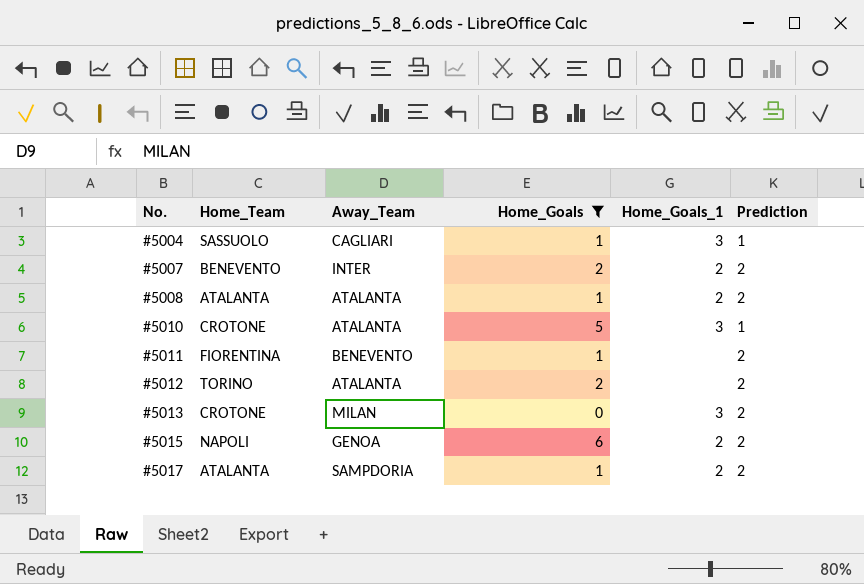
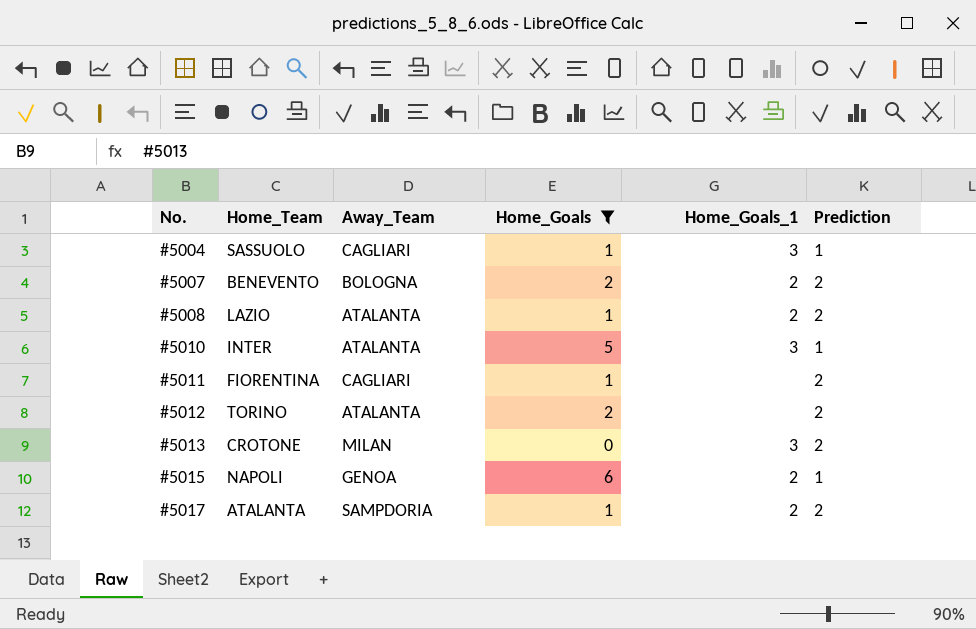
#5007 | Away_Team: INTER -> BOLOGNA
#5008 | Home_Team: ATALANTA -> LAZIO
#5010 | Home_Team: CROTONE -> INTER
#5011 | Away_Team: BENEVENTO -> CAGLIARI
#5015 | Prediction: 2 -> 1

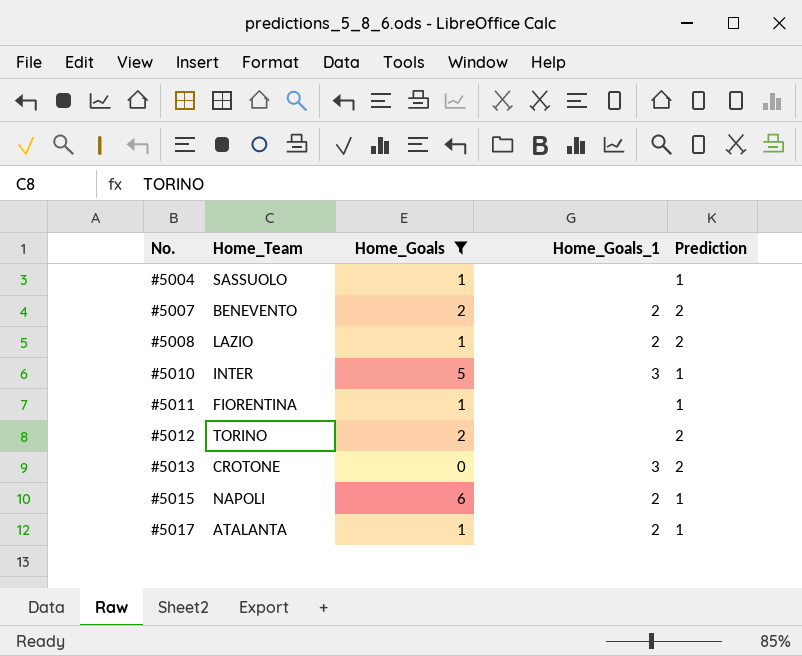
column Away_Team | position: 3 -> none
#5004 | Home_Goals_1: 3 -> none
#5011 | Prediction: 2 -> 1
#5017 | Prediction: 2 -> 1

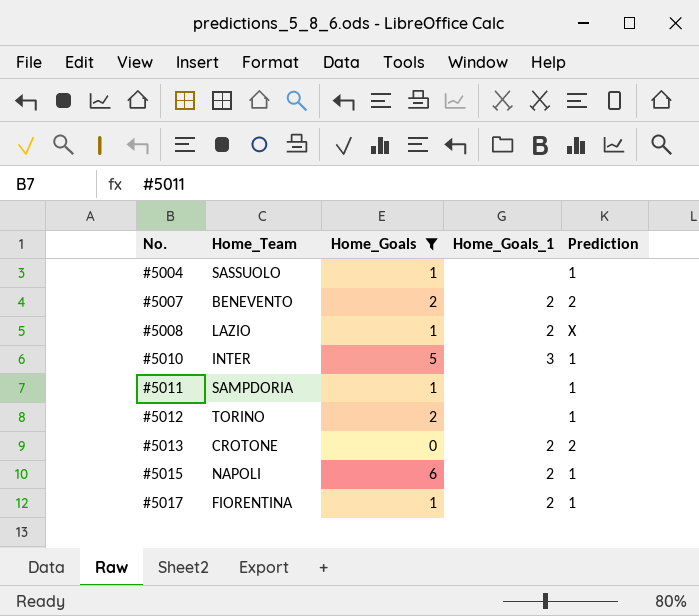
#5008 | Prediction: 2 -> X
#5011 | Home_Team: FIORENTINA -> SAMPDORIA
#5012 | Prediction: 2 -> 1
#5013 | Home_Goals_1: 3 -> 2
#5017 | Home_Team: ATALANTA -> FIORENTINA

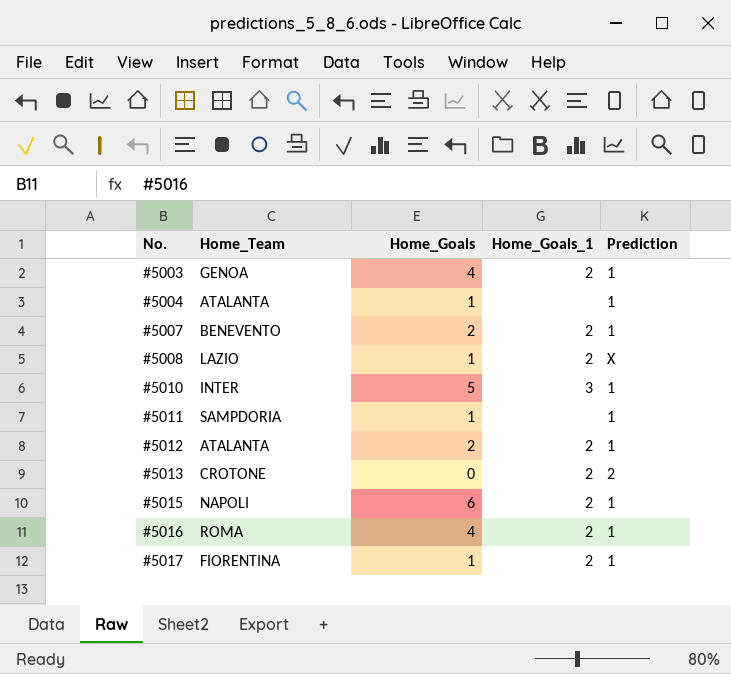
filter: Home_Goals != 4 -> none
#5004 | Home_Team: SASSUOLO -> ATALANTA
#5007 | Prediction: 2 -> 1
#5012 | Home_Team: TORINO -> ATALANTA
#5012 | Home_Goals_1: none -> 2

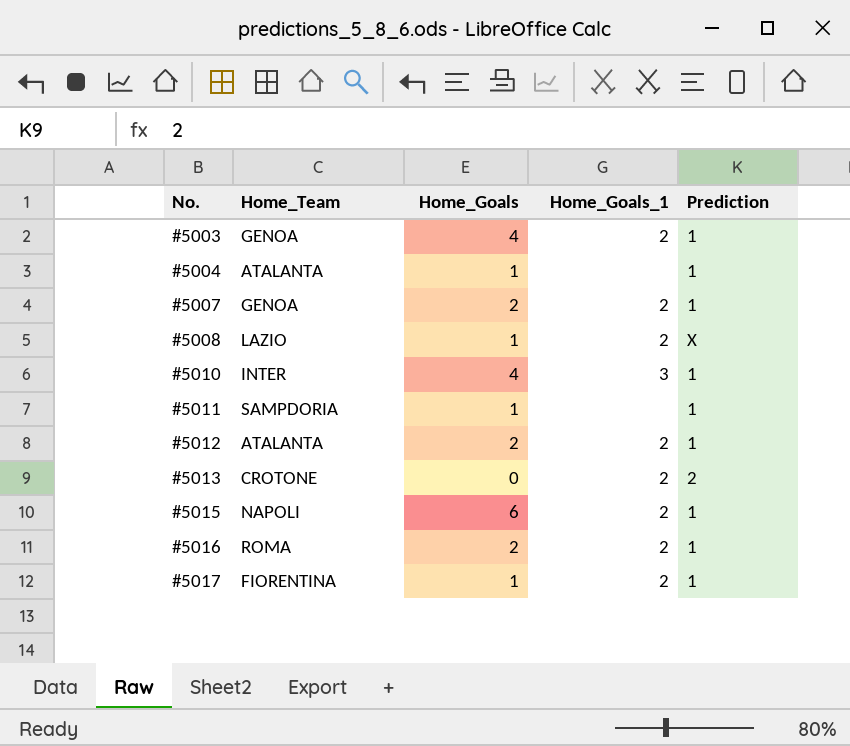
#5007 | Home_Team: BENEVENTO -> GENOA
#5010 | Home_Goals: 5 -> 4
#5016 | Home_Goals: 4 -> 2

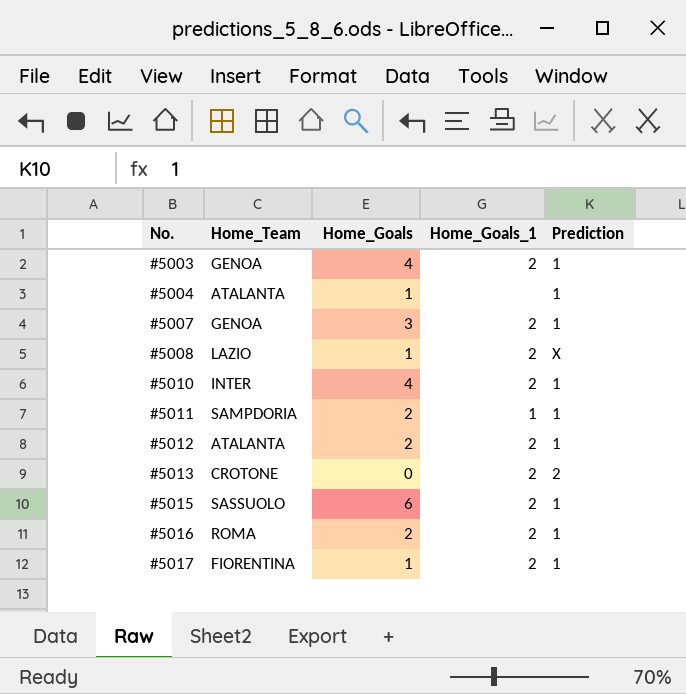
#5007 | Home_Goals: 2 -> 3
#5010 | Home_Goals_1: 3 -> 2
#5011 | Home_Goals: 1 -> 2
#5011 | Home_Goals_1: none -> 1
#5015 | Home_Team: NAPOLI -> SASSUOLO

